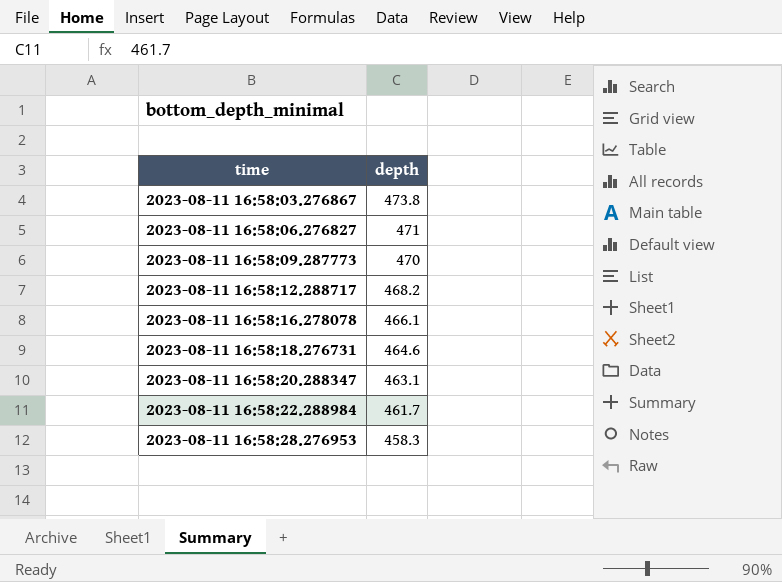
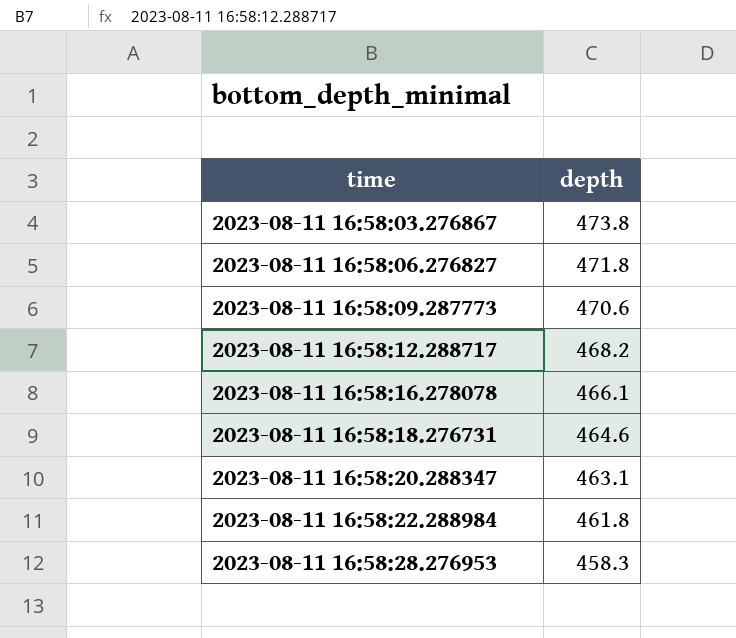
2023-08-11 16:58:06.276827 | depth: 471 -> 471.8
2023-08-11 16:58:09.287773 | depth: 470 -> 470.6
2023-08-11 16:58:22.288984 | depth: 461.7 -> 461.8

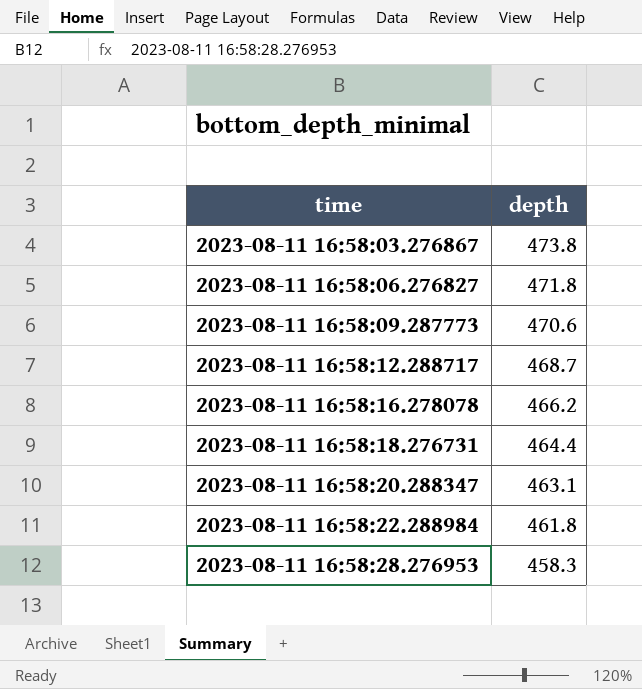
2023-08-11 16:58:12.288717 | depth: 468.2 -> 468.7
2023-08-11 16:58:16.278078 | depth: 466.1 -> 466.2
2023-08-11 16:58:18.276731 | depth: 464.6 -> 464.4

